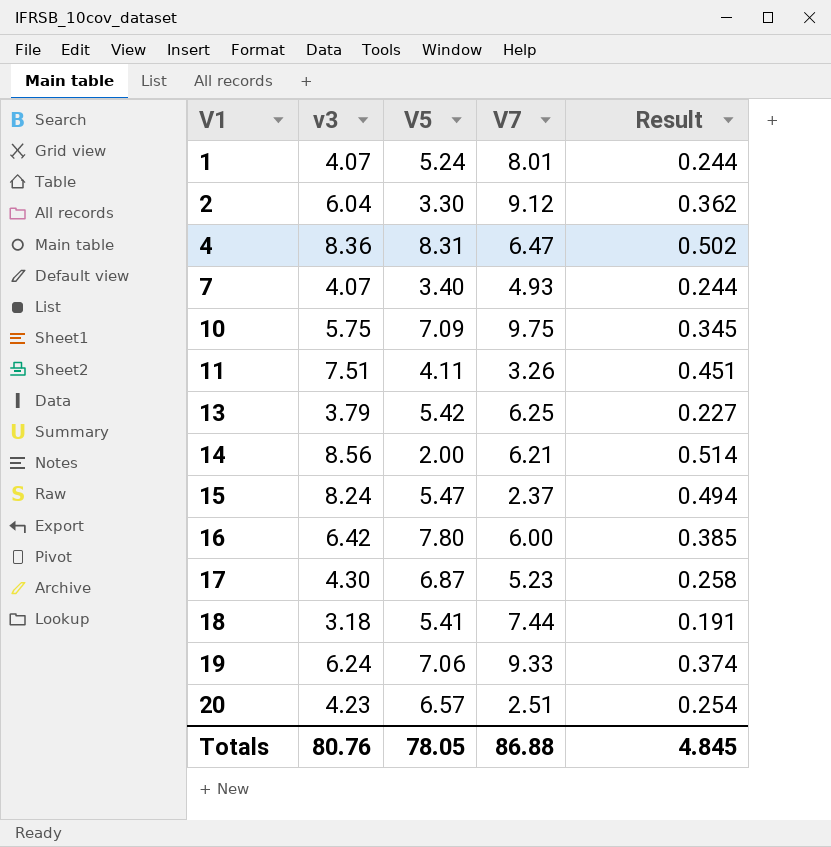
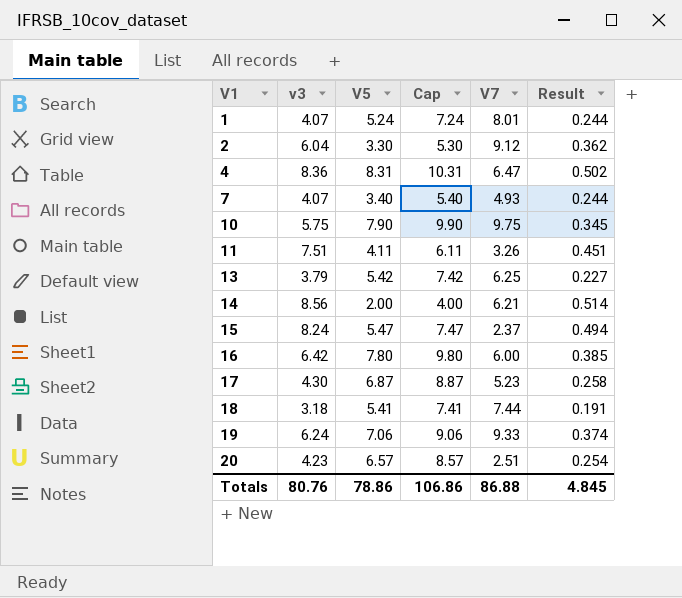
column Cap | formula: none -> [V5] + 2
10 | V5: 7.09 -> 7.90
Totals | V5: 78.05 -> 78.86

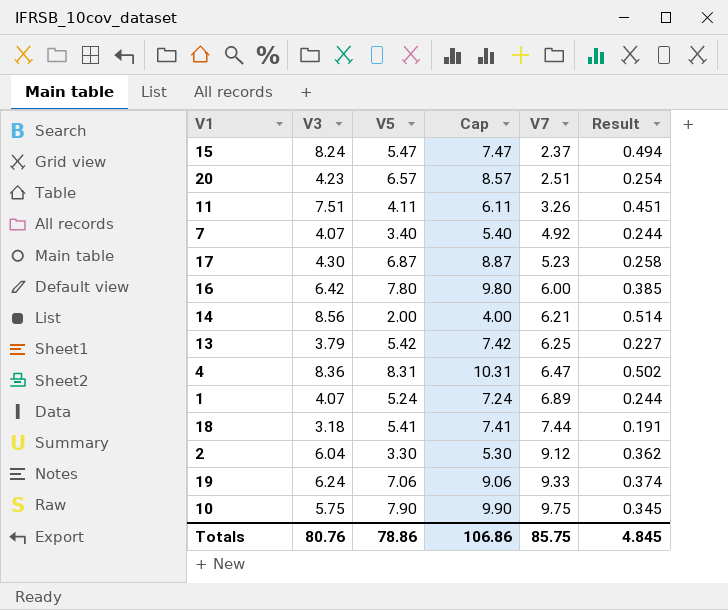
row order: V1 ascending -> V7 ascending
column name: v3 -> V3
7 | V7: 4.93 -> 4.92
1 | V7: 8.01 -> 6.89
Totals | V7: 86.88 -> 85.75

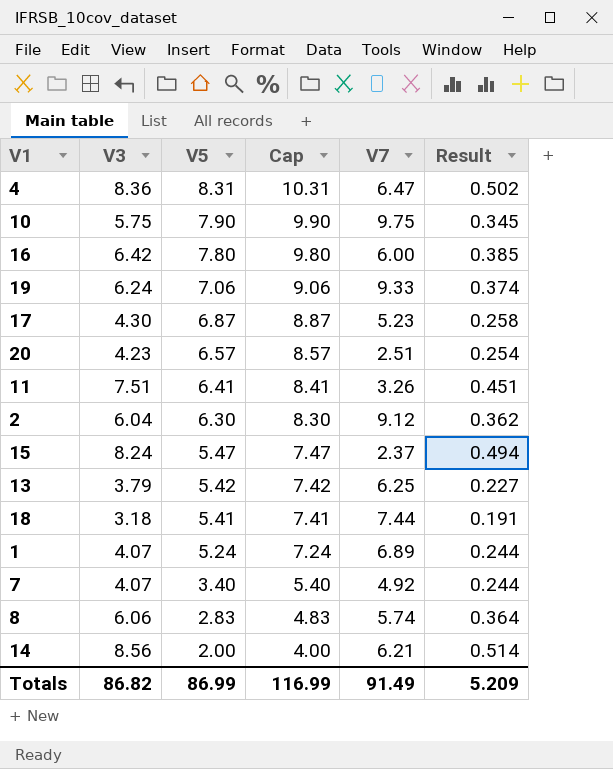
row order: V7 ascending -> V5 descending
11 | V5: 4.11 -> 6.41
11 | Cap: 6.11 -> 8.41
2 | V5: 3.30 -> 6.30
2 | Cap: 5.30 -> 8.30
row 8: none -> 6.06 | 2.83 | 4.83 | 5.74 | 0.364
Totals | V3: 80.76 -> 86.82
Totals | V5: 78.86 -> 86.99
Totals | Cap: 106.86 -> 116.99
Totals | V7: 85.75 -> 91.49
Totals | Result: 4.845 -> 5.209

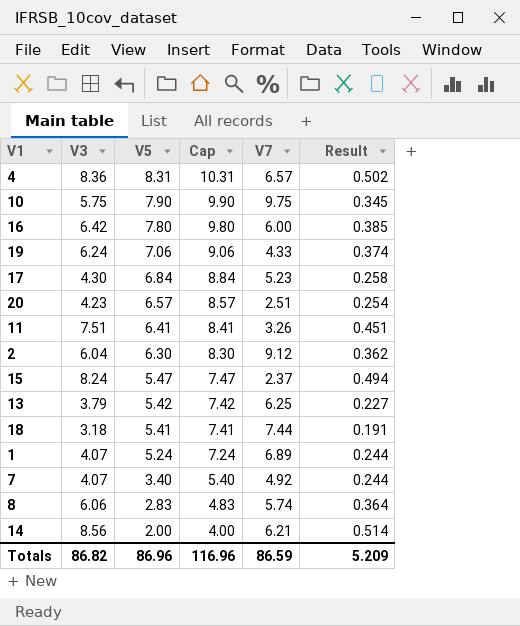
4 | V7: 6.47 -> 6.57
19 | V7: 9.33 -> 4.33
17 | V5: 6.87 -> 6.84
17 | Cap: 8.87 -> 8.84
Totals | V5: 86.99 -> 86.96
Totals | Cap: 116.99 -> 116.96
Totals | V7: 91.49 -> 86.59

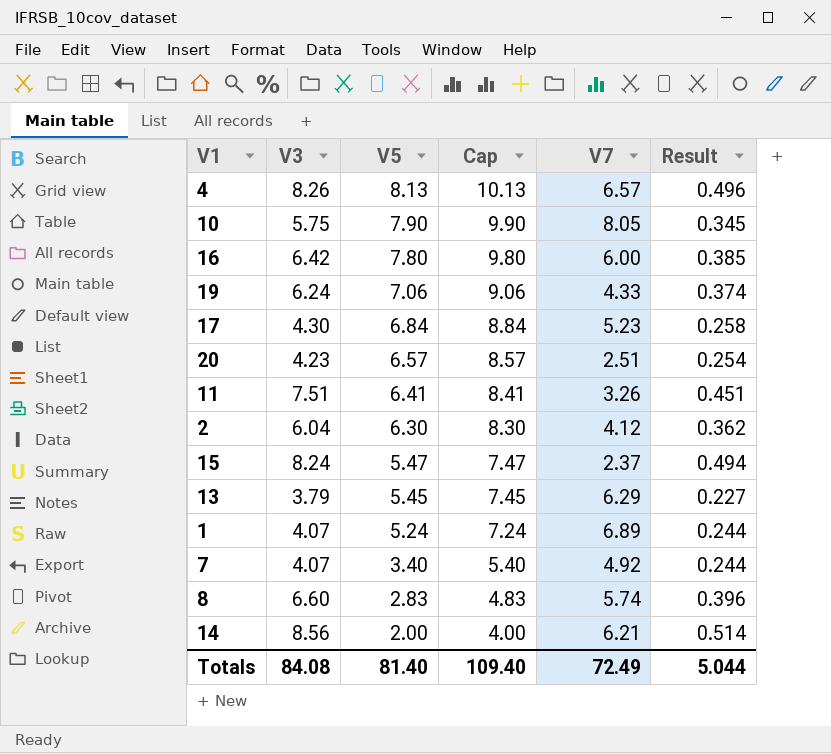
row 18: 3.18 | 5.41 | 7.41 | 7.44 | 0.191 -> none
4 | V3: 8.36 -> 8.26
4 | V5: 8.31 -> 8.13
4 | Cap: 10.31 -> 10.13
4 | Result: 0.502 -> 0.496
10 | V7: 9.75 -> 8.05
2 | V7: 9.12 -> 4.12
13 | V5: 5.42 -> 5.45
13 | Cap: 7.42 -> 7.45
13 | V7: 6.25 -> 6.29
8 | V3: 6.06 -> 6.60
8 | Result: 0.364 -> 0.396
Totals | V3: 86.82 -> 84.08
Totals | V5: 86.96 -> 81.40
Totals | Cap: 116.96 -> 109.40
Totals | V7: 86.59 -> 72.49
Totals | Result: 5.209 -> 5.044

